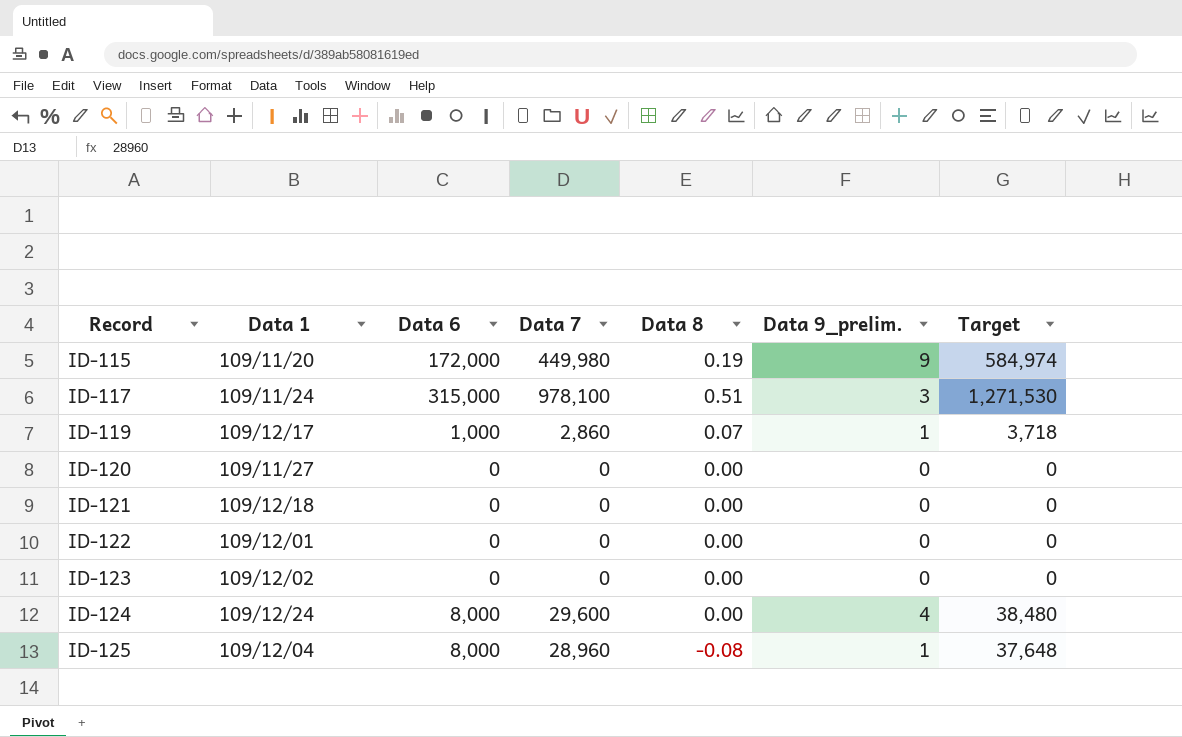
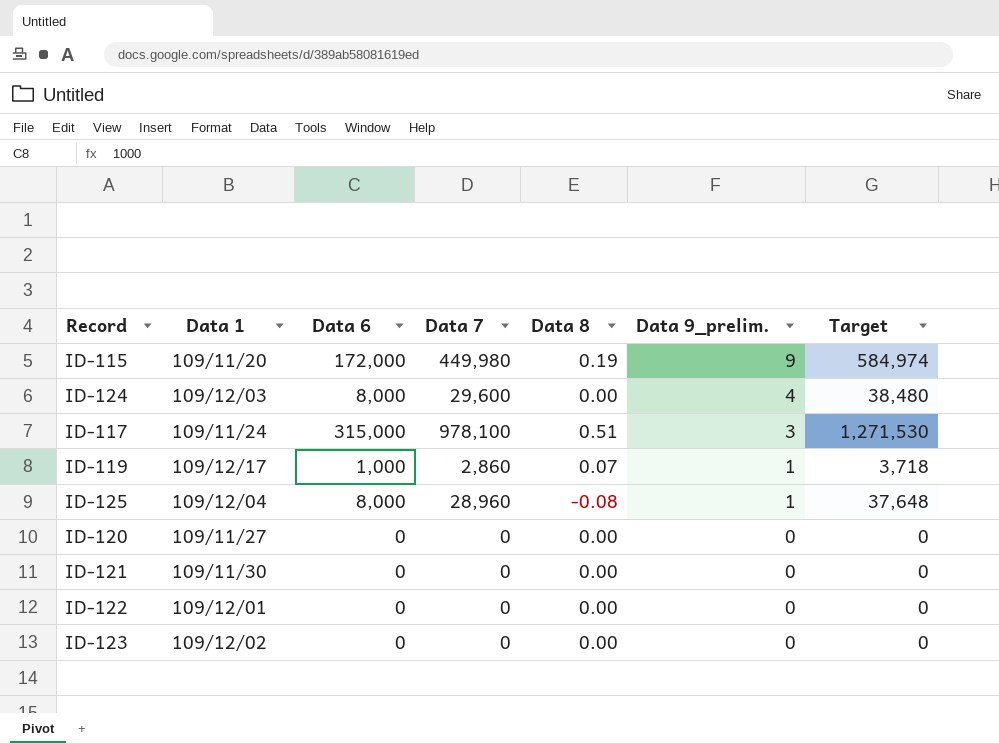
row order: Record ascending -> Data 9_prelim. descending
ID-124 | Data 1: 109/12/24 -> 109/12/03
ID-121 | Data 1: 109/12/18 -> 109/11/30

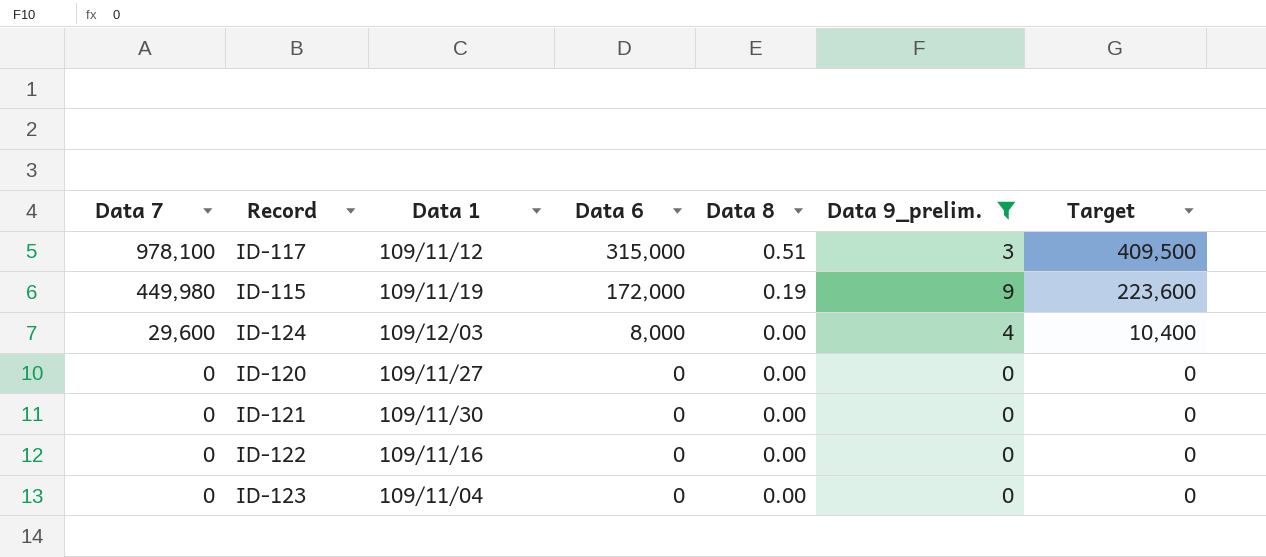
filter: none -> Data 9_prelim. != 1
row order: Data 9_prelim. descending -> Data 7 descending
column Data 7 | position: 4 -> 1
column Target | formula: [Data 7] * 1.3 -> [Data 6] * 1.3
ID-117 | Data 1: 109/11/24 -> 109/11/12
ID-115 | Data 1: 109/11/20 -> 109/11/19
ID-122 | Data 1: 109/12/01 -> 109/11/16
ID-123 | Data 1: 109/12/02 -> 109/11/04

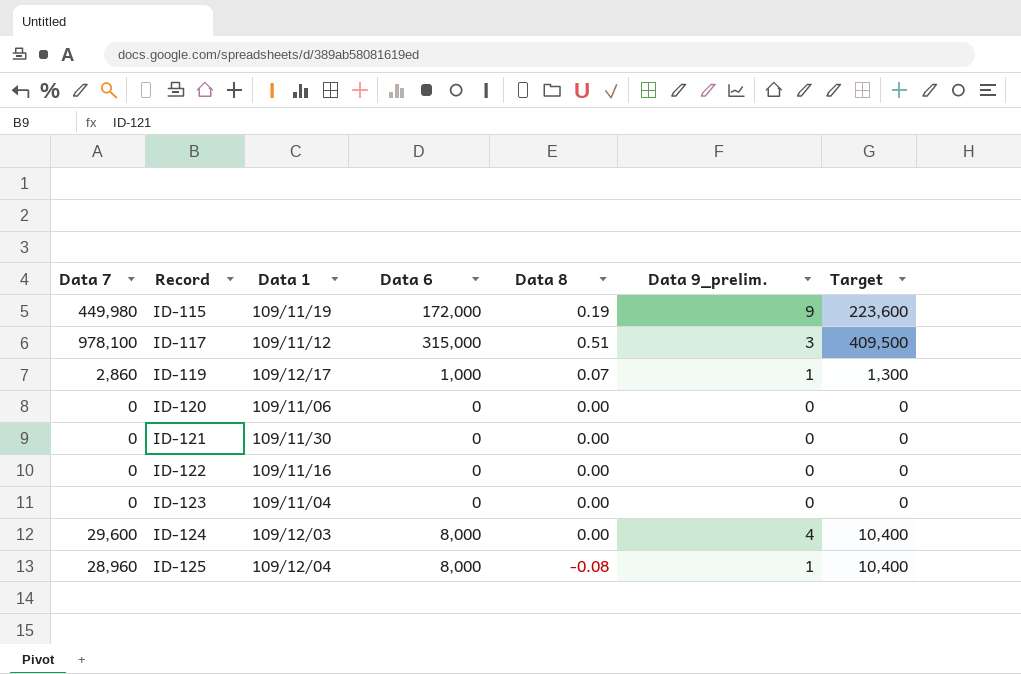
filter: Data 9_prelim. != 1 -> none
row order: Data 7 descending -> Record ascending
ID-120 | Data 1: 109/11/27 -> 109/11/06

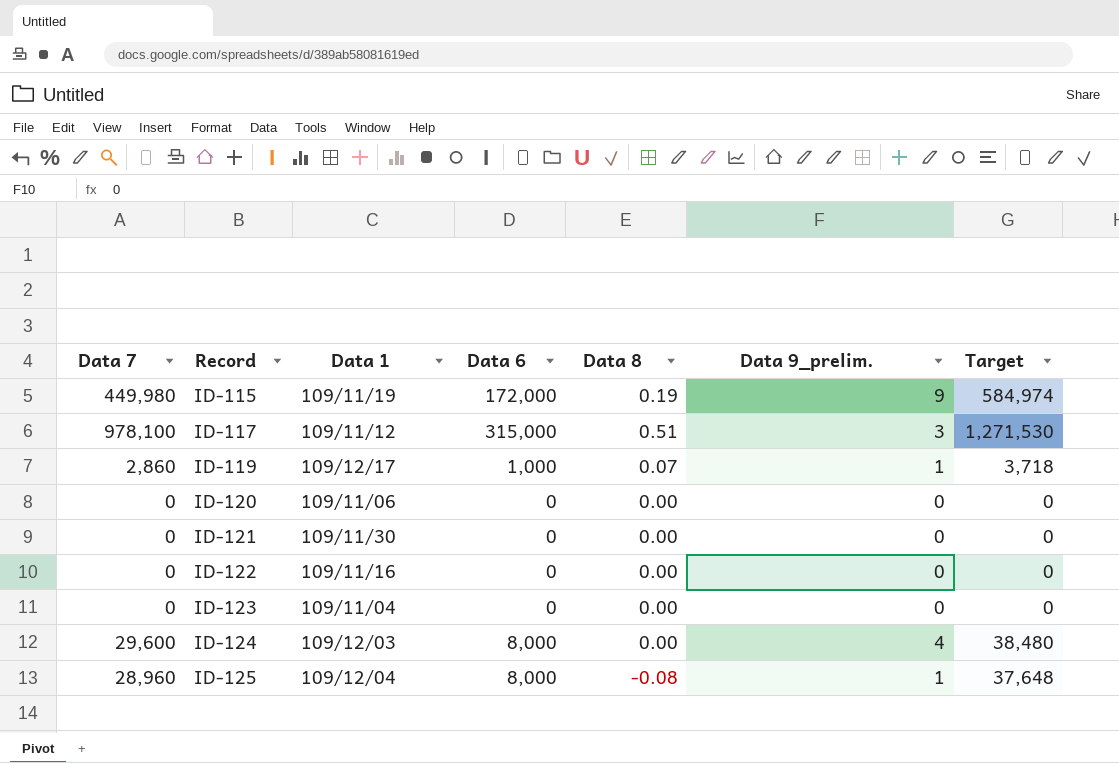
column Target | formula: [Data 6] * 1.3 -> [Data 7] * 1.3

